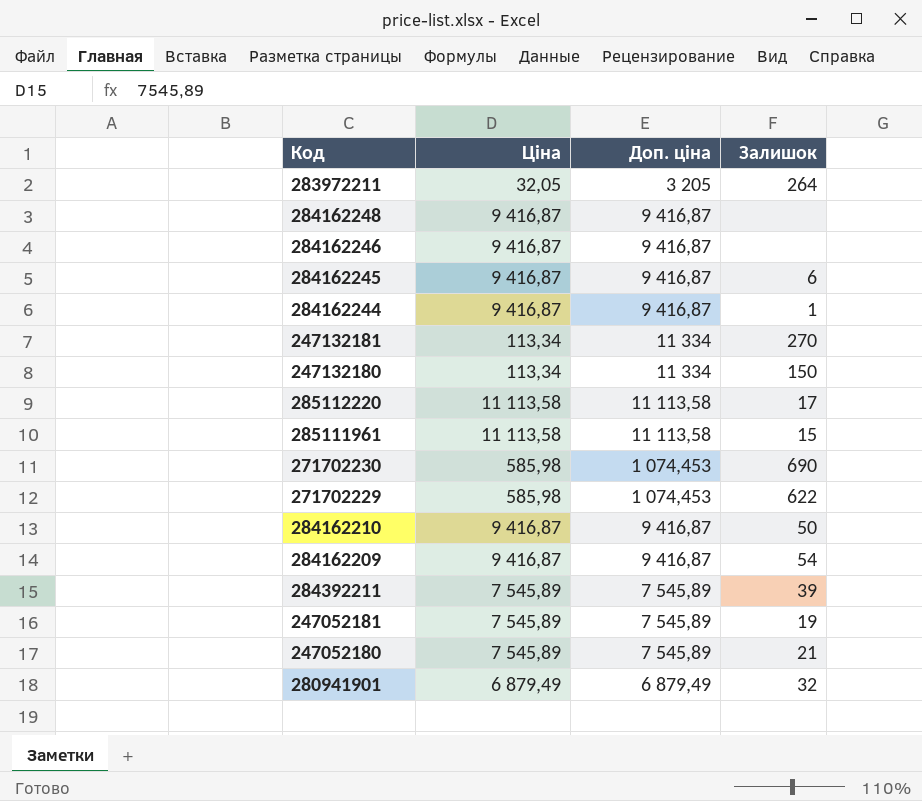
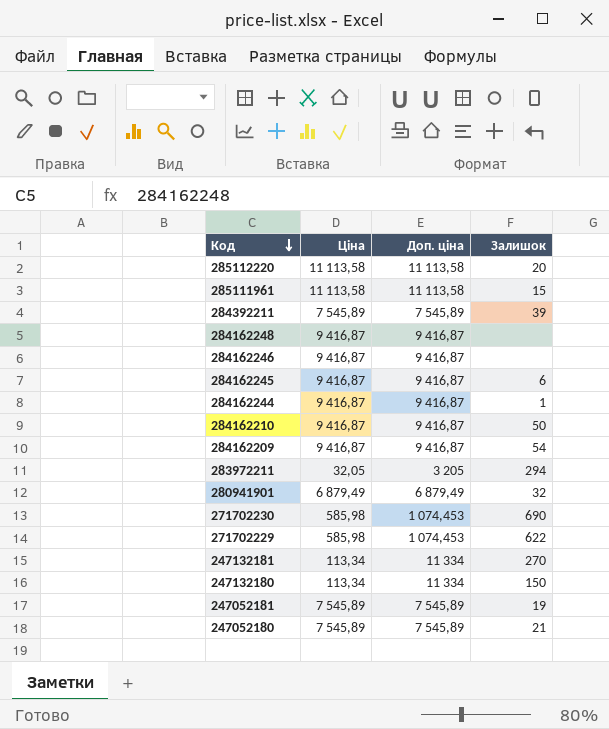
row order: none -> Код descending
285112220 | Залишок: 17 -> 20
283972211 | Залишок: 264 -> 294

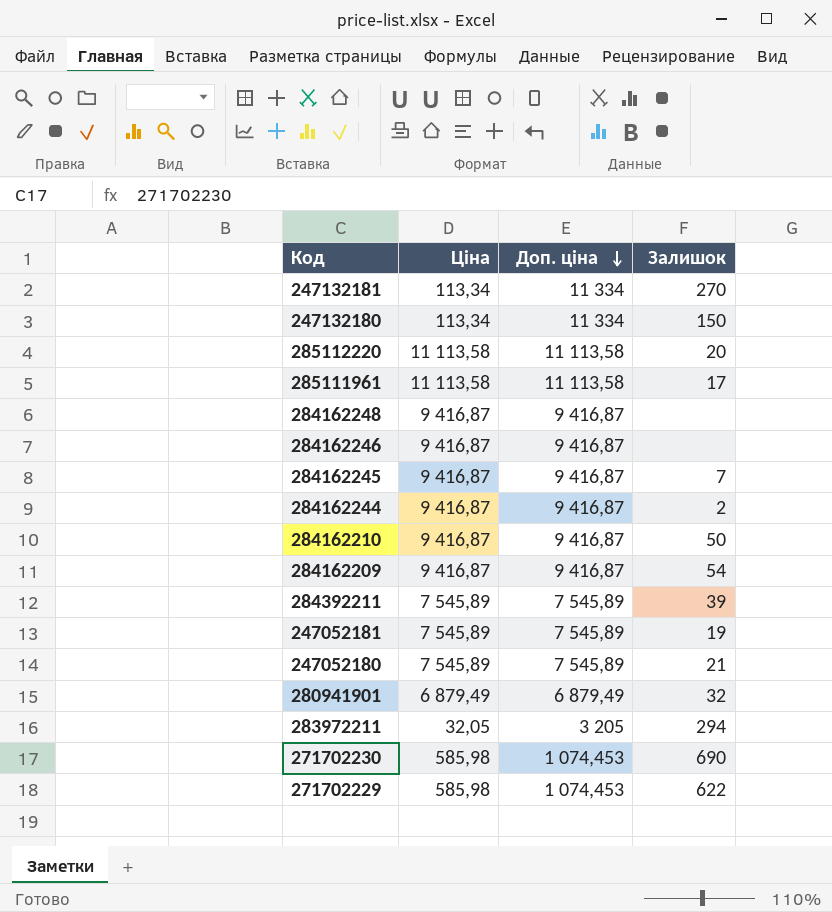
row order: Код descending -> Доп. ціна descending
285111961 | Залишок: 15 -> 17
284162245 | Залишок: 6 -> 7
284162244 | Залишок: 1 -> 2

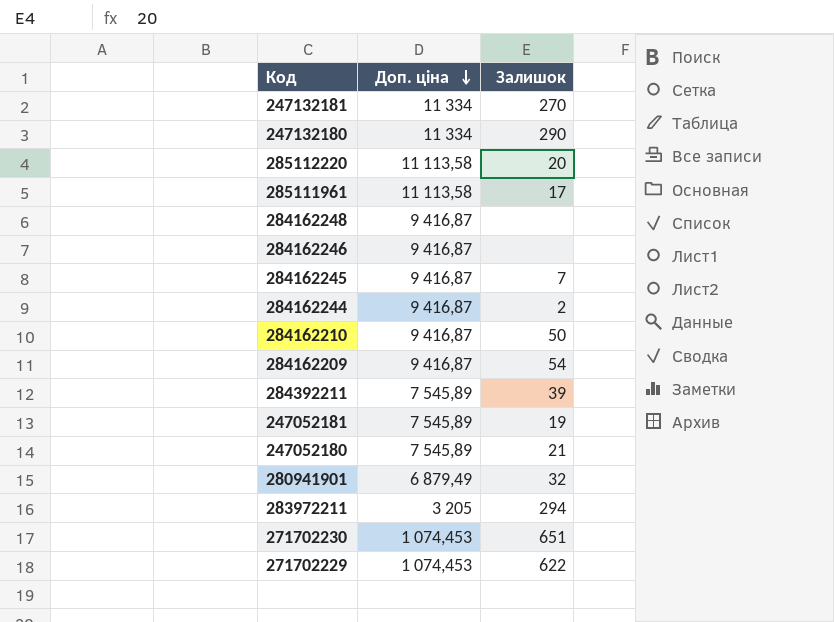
column Ціна | position: 2 -> none
247132180 | Залишок: 150 -> 290
271702230 | Залишок: 690 -> 651

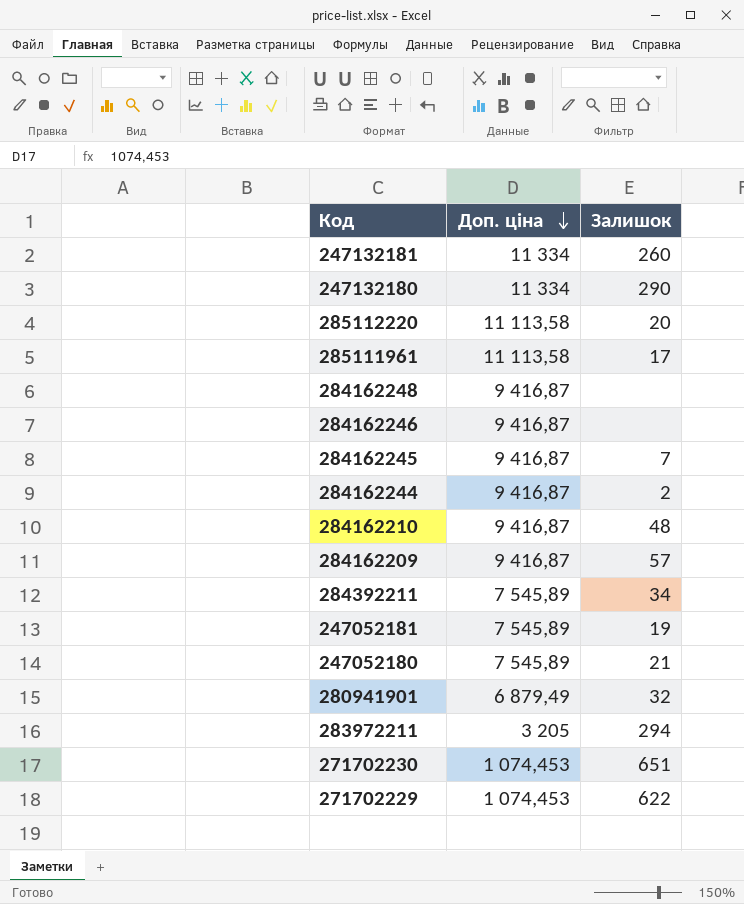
247132181 | Залишок: 270 -> 260
284162210 | Залишок: 50 -> 48
284162209 | Залишок: 54 -> 57
284392211 | Залишок: 39 -> 34

